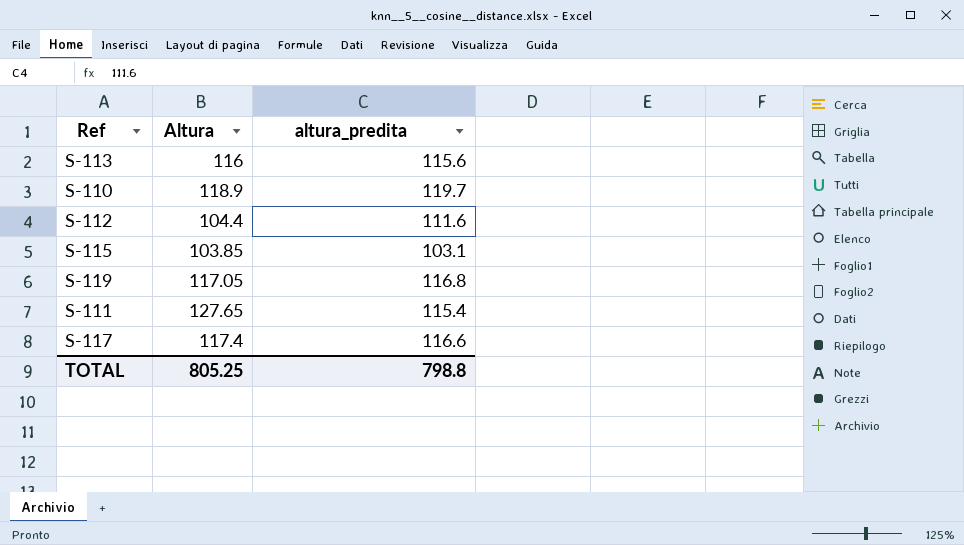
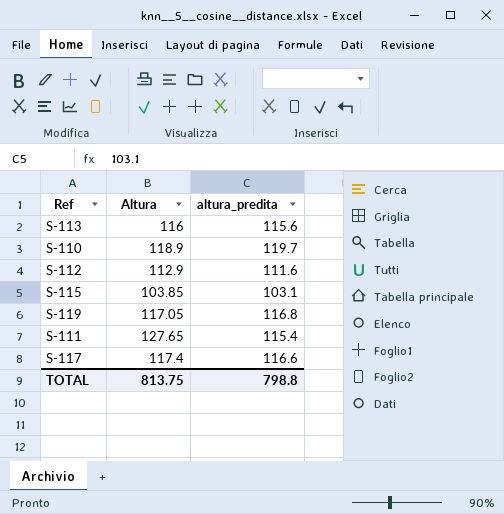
S-112 | Altura: 104.4 -> 112.9
TOTAL | Altura: 805.25 -> 813.75

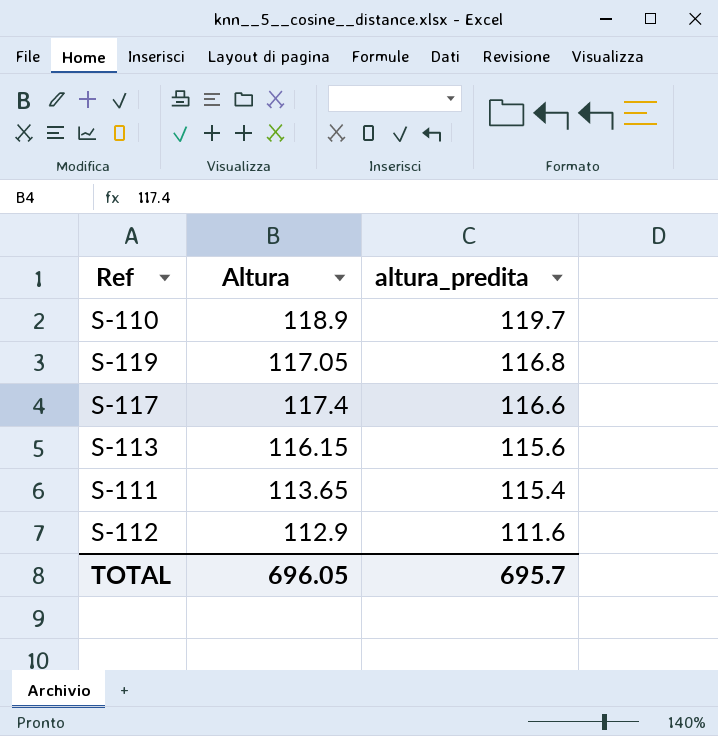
row order: none -> altura_predita descending
row S-115: 103.85 | 103.1 -> none
S-113 | Altura: 116 -> 116.15
S-111 | Altura: 127.65 -> 113.65
TOTAL | Altura: 813.75 -> 696.05
TOTAL | altura_predita: 798.8 -> 695.7

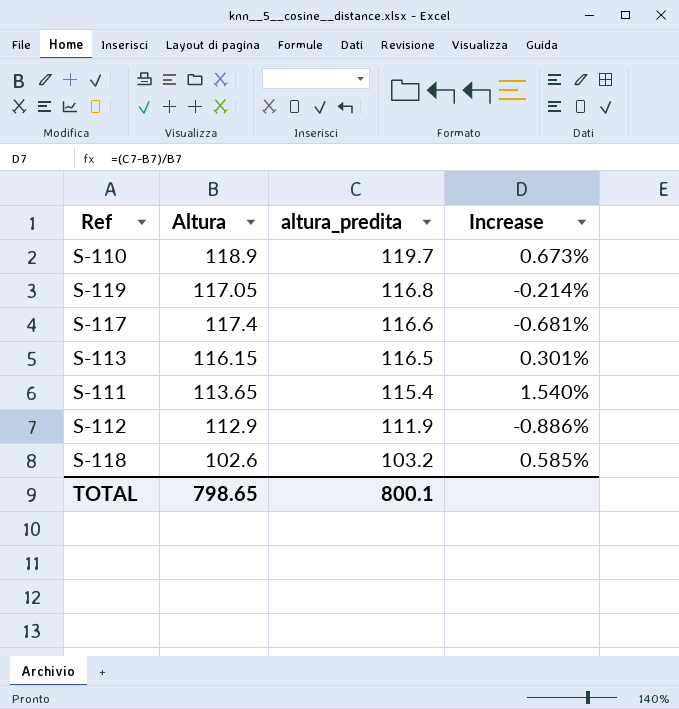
column Increase | formula: none -> ([altura_predita] - [Altura]) / [Altura]
S-113 | altura_predita: 115.6 -> 116.5
S-112 | altura_predita: 111.6 -> 111.9
row S-118: none -> 102.6 | 103.2 | 0.585%
TOTAL | Altura: 696.05 -> 798.65
TOTAL | altura_predita: 695.7 -> 800.1

